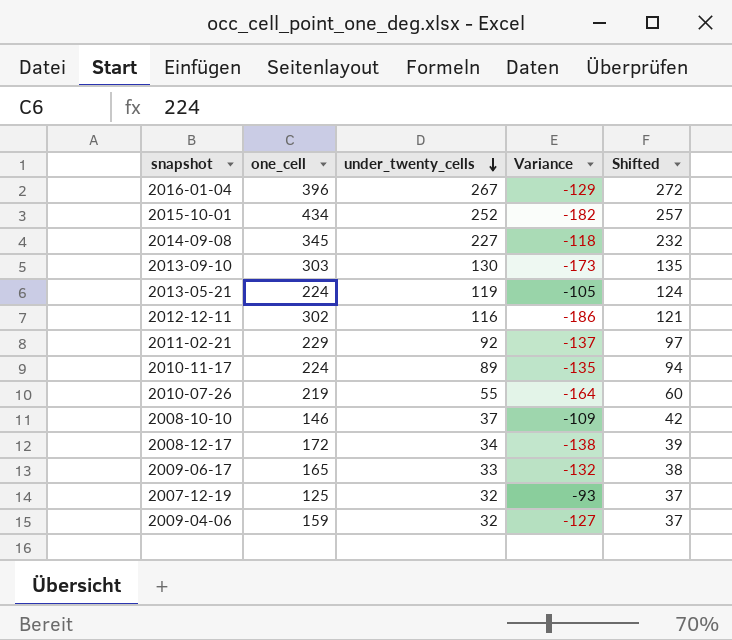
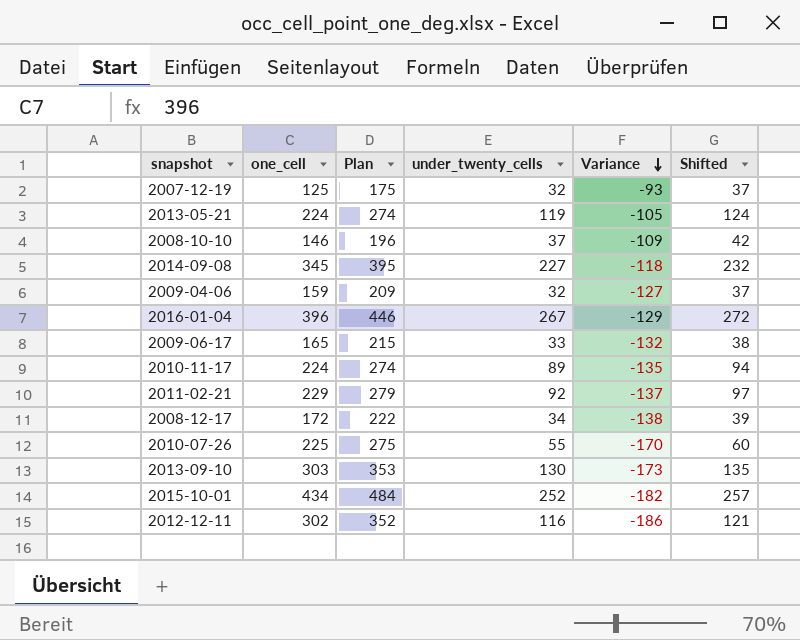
row order: under_twenty_cells descending -> Variance descending
column Plan | formula: none -> [one_cell] + 50
2010-07-26 | one_cell: 219 -> 225
2010-07-26 | Variance: -164 -> -170

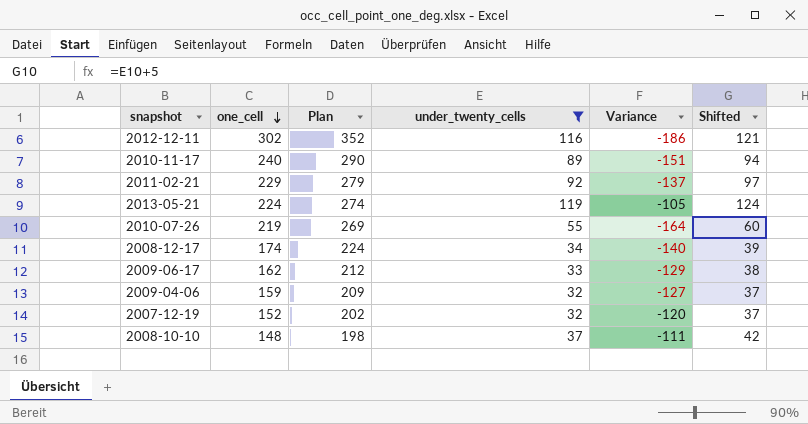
filter: none -> under_twenty_cells <= 119
row order: Variance descending -> one_cell descending
2010-11-17 | one_cell: 224 -> 240
2010-11-17 | Plan: 274 -> 290
2010-11-17 | Variance: -135 -> -151
2010-07-26 | one_cell: 225 -> 219
2010-07-26 | Plan: 275 -> 269
2010-07-26 | Variance: -170 -> -164
2008-12-17 | one_cell: 172 -> 174
2008-12-17 | Plan: 222 -> 224
2008-12-17 | Variance: -138 -> -140
2009-06-17 | one_cell: 165 -> 162
2009-06-17 | Plan: 215 -> 212
2009-06-17 | Variance: -132 -> -129
2007-12-19 | one_cell: 125 -> 152
2007-12-19 | Plan: 175 -> 202
2007-12-19 | Variance: -93 -> -120
2008-10-10 | one_cell: 146 -> 148
2008-10-10 | Plan: 196 -> 198
2008-10-10 | Variance: -109 -> -111

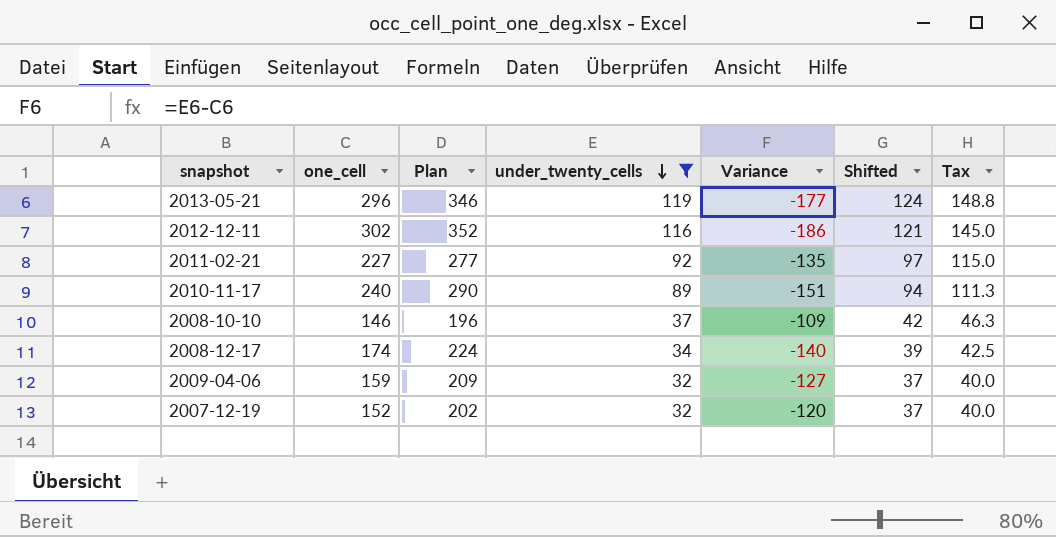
row order: one_cell descending -> under_twenty_cells descending
column Tax | formula: none -> [under_twenty_cells] * 1.25
row 2010-07-26: 219 | 269 | 55 | -164 | 60 -> none
row 2009-06-17: 162 | 212 | 33 | -129 | 38 -> none
2013-05-21 | one_cell: 224 -> 296
2013-05-21 | Plan: 274 -> 346
2013-05-21 | Variance: -105 -> -177
2011-02-21 | one_cell: 229 -> 227
2011-02-21 | Plan: 279 -> 277
2011-02-21 | Variance: -137 -> -135
2008-10-10 | one_cell: 148 -> 146
2008-10-10 | Plan: 198 -> 196
2008-10-10 | Variance: -111 -> -109

